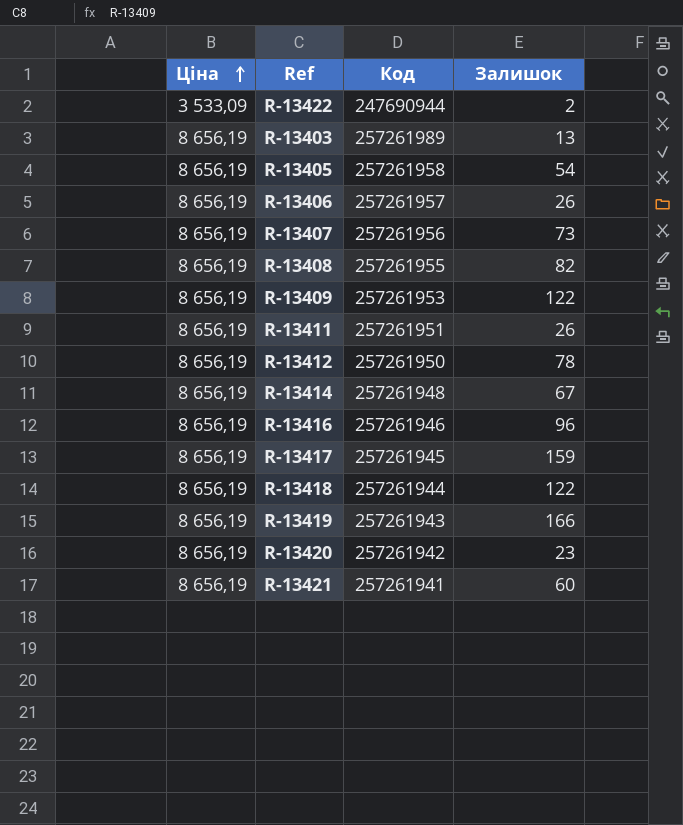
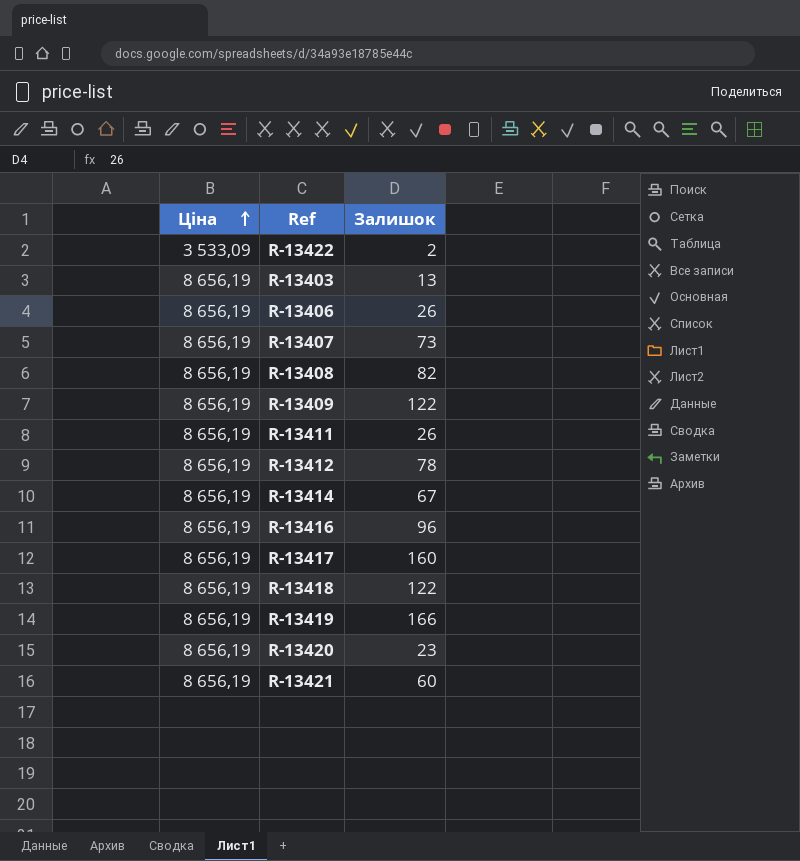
column Код | position: 3 -> none
row R-13405: 8 656,19 | 257261958 | 54 -> none
R-13417 | Залишок: 159 -> 160

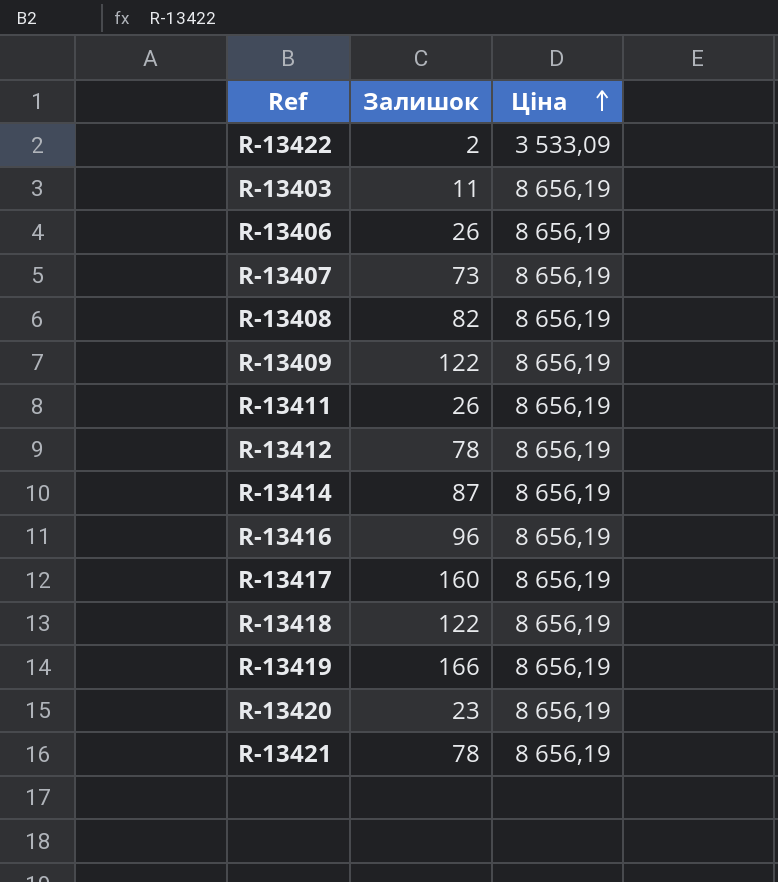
column Ціна | position: 1 -> 3
R-13403 | Залишок: 13 -> 11
R-13414 | Залишок: 67 -> 87
R-13421 | Залишок: 60 -> 78

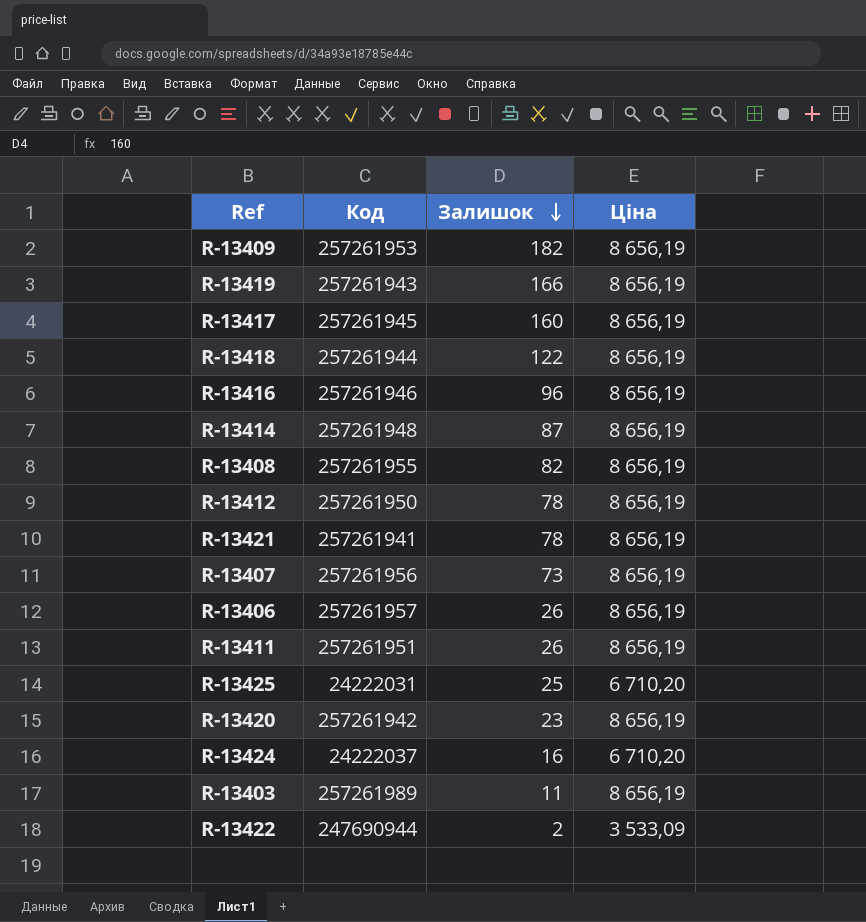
row order: Ціна ascending -> Залишок descending
column Код | position: none -> 2
R-13409 | Залишок: 122 -> 182
row R-13425: none -> 24222031 | 25 | 6 710,20
row R-13424: none -> 24222037 | 16 | 6 710,20

